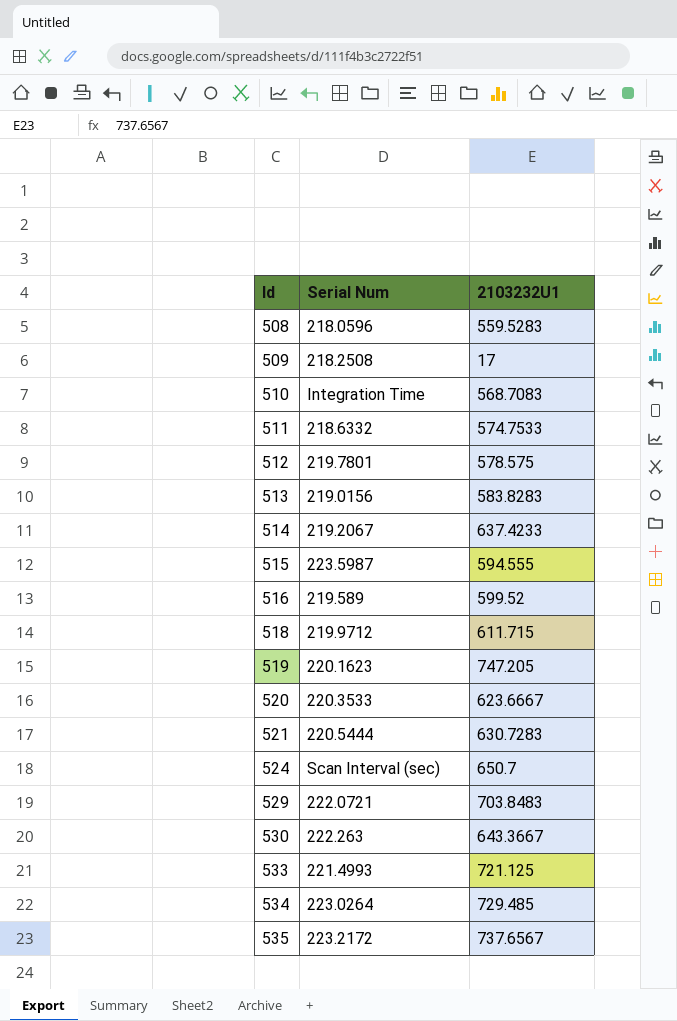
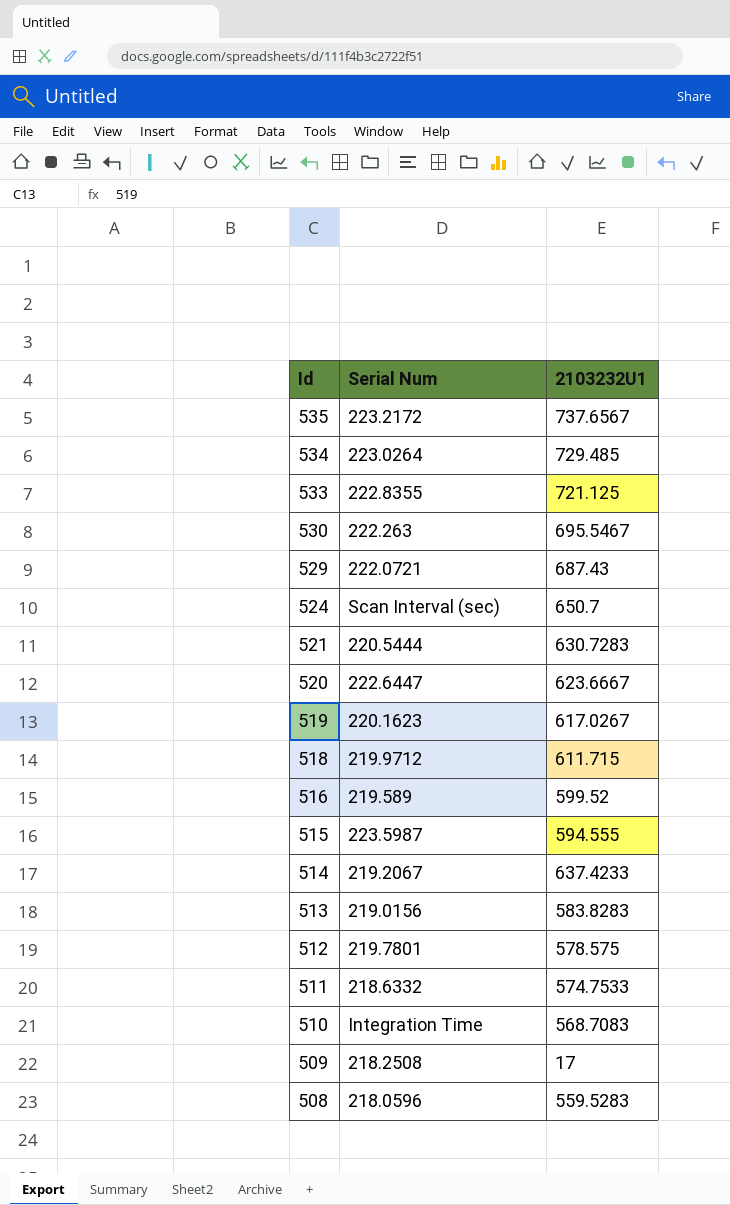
row order: Id ascending -> Id descending
533 | Serial Num: 221.4993 -> 222.8355
530 | 2103232U1: 643.3667 -> 695.5467
529 | 2103232U1: 703.8483 -> 687.43
520 | Serial Num: 220.3533 -> 222.6447
519 | 2103232U1: 747.205 -> 617.0267

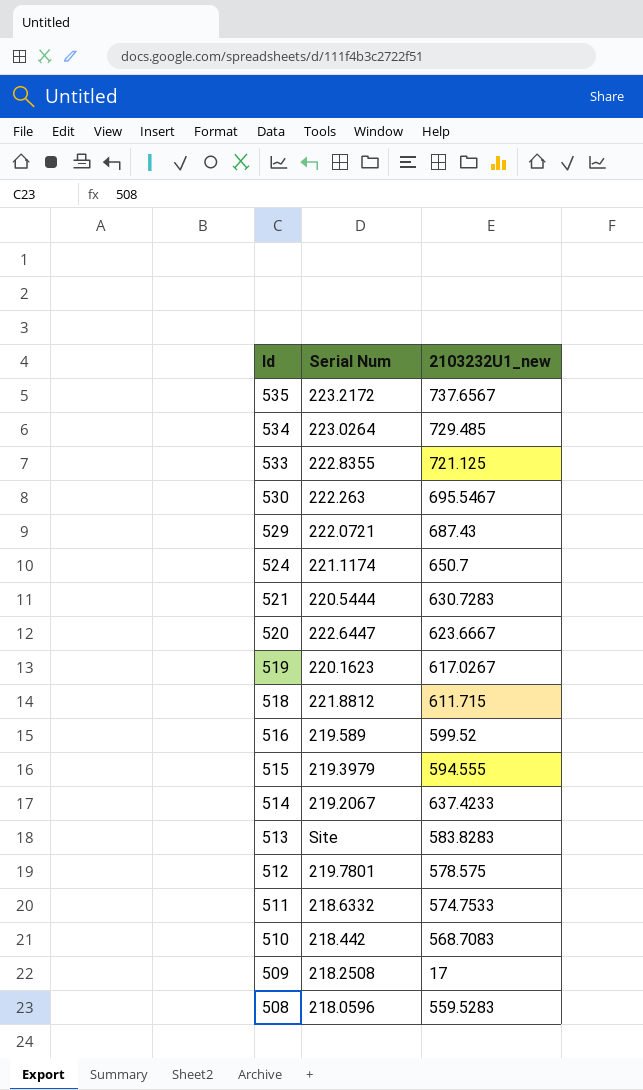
column name: 2103232U1 -> 2103232U1_new
524 | Serial Num: Scan Interval (sec) -> 221.1174
518 | Serial Num: 219.9712 -> 221.8812
515 | Serial Num: 223.5987 -> 219.3979
513 | Serial Num: 219.0156 -> Site
510 | Serial Num: Integration Time -> 218.442

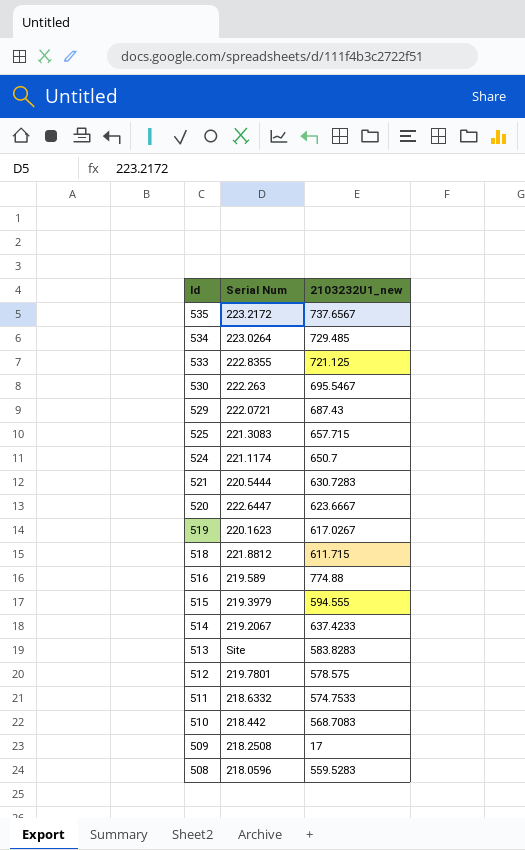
row 525: none -> 221.3083 | 657.715
516 | 2103232U1_new: 599.52 -> 774.88

